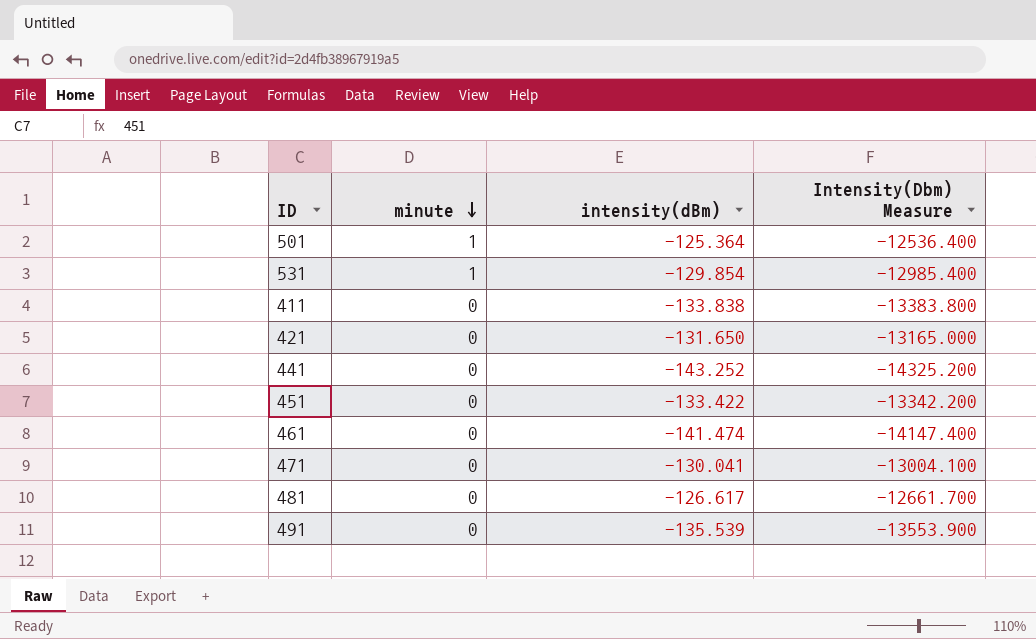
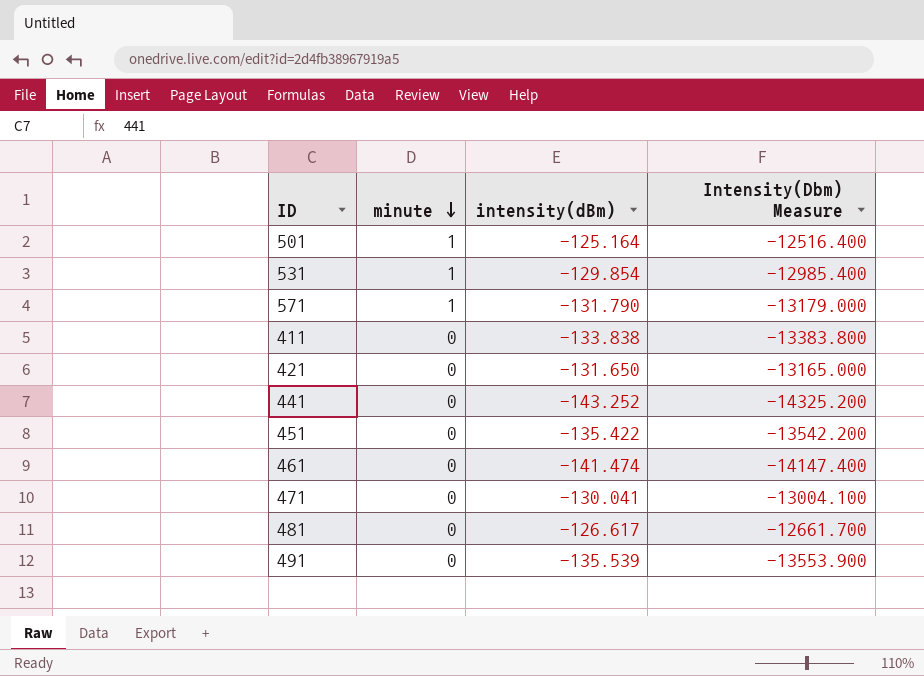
501 | intensity(dBm): -125.364 -> -125.164
501 | Intensity(Dbm) Measure: -12536.400 -> -12516.400
row 571: none -> 1 | -131.790 | -13179.000
451 | intensity(dBm): -133.422 -> -135.422
451 | Intensity(Dbm) Measure: -13342.200 -> -13542.200

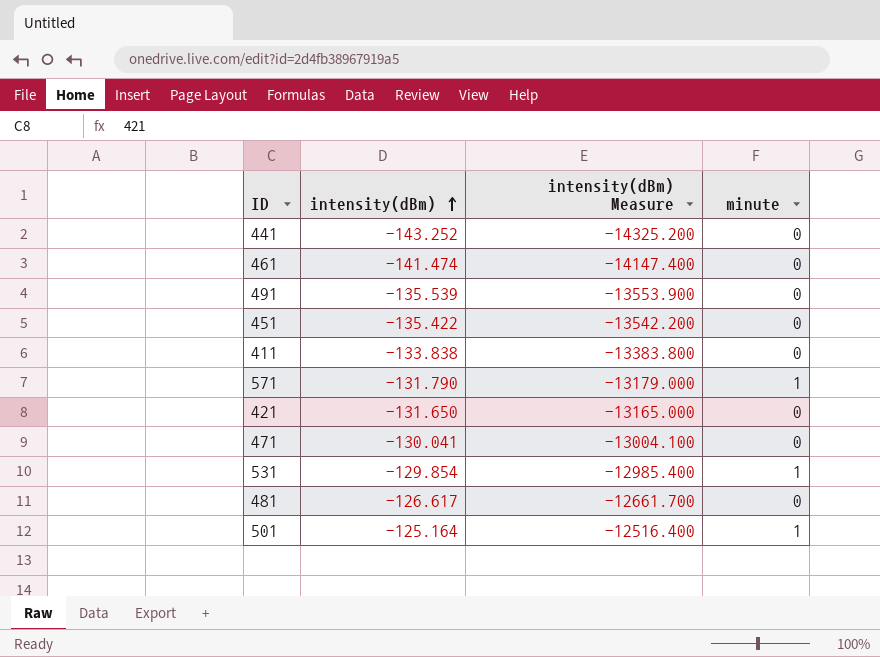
row order: minute descending -> intensity(dBm) ascending
column name: Intensity(Dbm) Measure -> intensity(dBm) Measure
column minute | position: 2 -> 4

